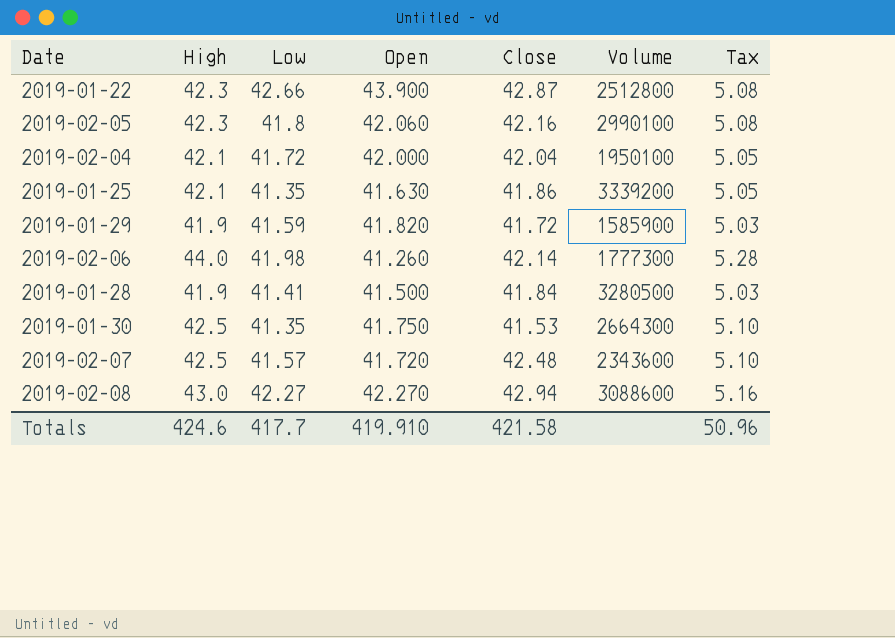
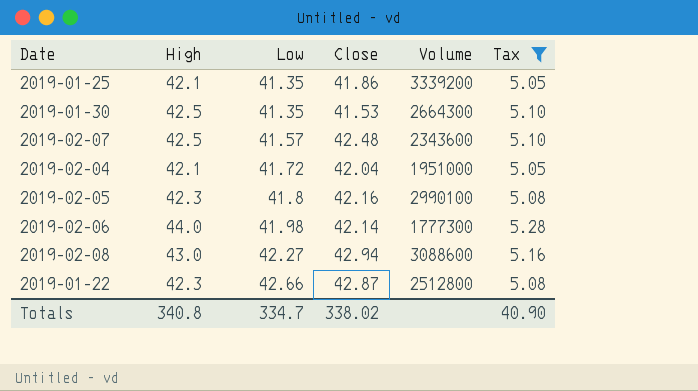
filter: none -> Tax != 5.03
row order: none -> Low ascending
column Open | position: 4 -> none
2019-02-04 | Volume: 1950100 -> 1951000
Totals | High: 424.6 -> 340.8
Totals | Low: 417.7 -> 334.7
Totals | Close: 421.58 -> 338.02
Totals | Tax: 50.96 -> 40.90

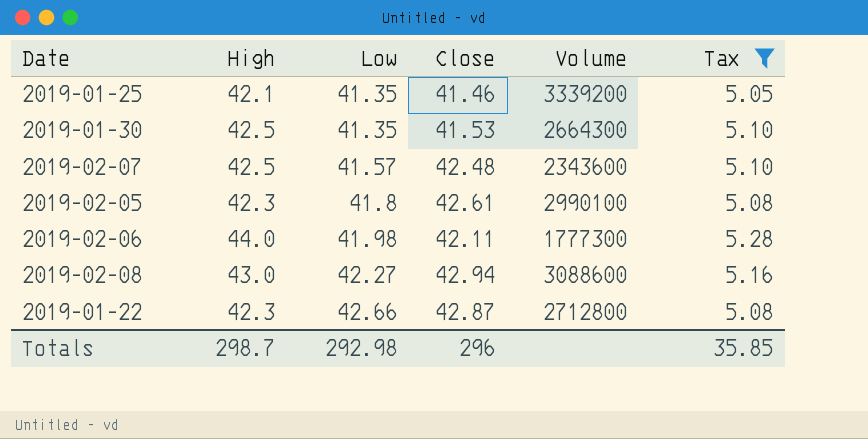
row 2019-02-04: 42.1 | 41.72 | 42.04 | 1951000 | 5.05 -> none
2019-01-25 | Close: 41.86 -> 41.46
2019-02-05 | Close: 42.16 -> 42.61
2019-02-06 | Close: 42.14 -> 42.11
2019-01-22 | Volume: 2512800 -> 2712800
Totals | High: 340.8 -> 298.7
Totals | Low: 334.7 -> 292.98
Totals | Close: 338.02 -> 296
Totals | Tax: 40.90 -> 35.85

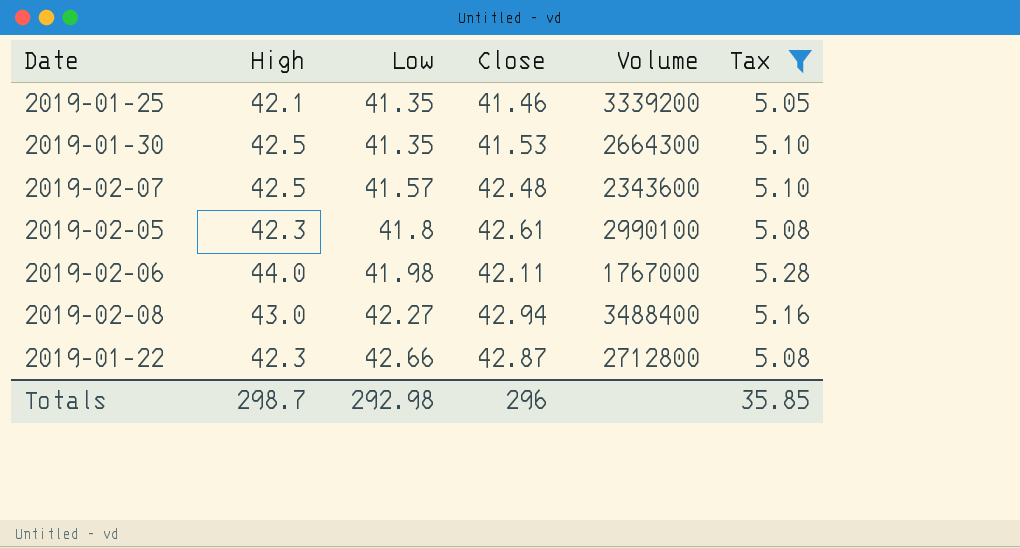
2019-02-06 | Volume: 1777300 -> 1767000
2019-02-08 | Volume: 3088600 -> 3488400

